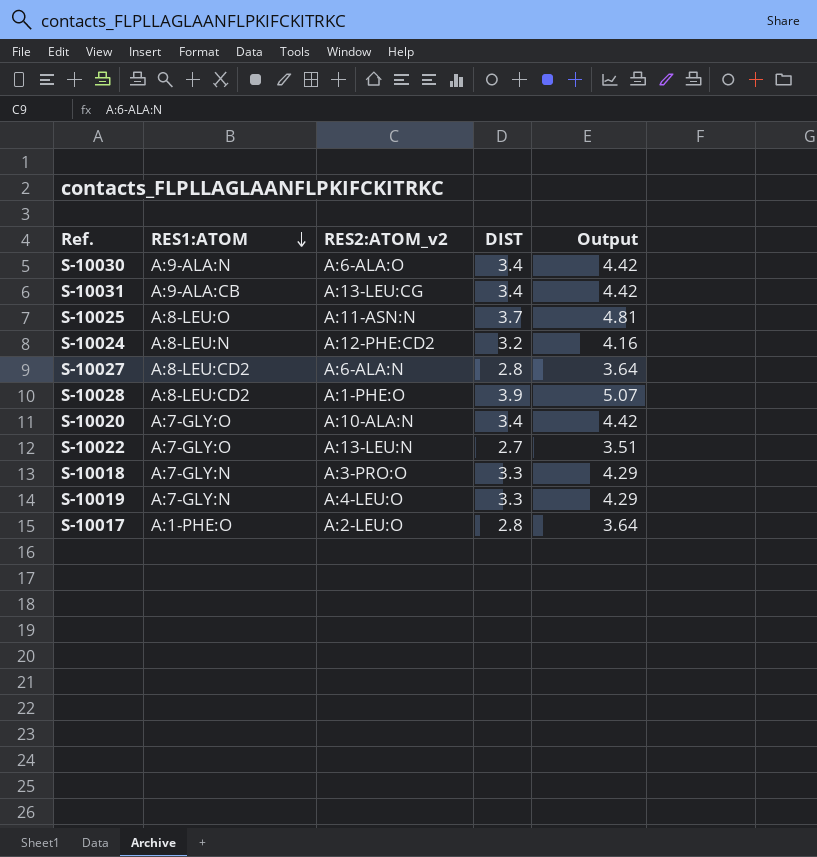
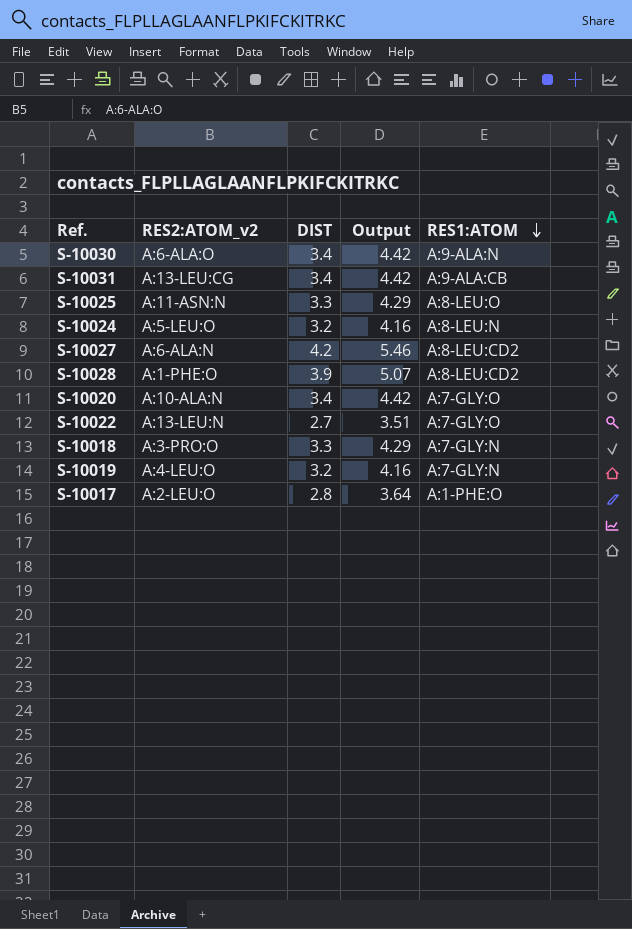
column RES1:ATOM | position: 2 -> 5
S-10025 | DIST: 3.7 -> 3.3
S-10025 | Output: 4.81 -> 4.29
S-10024 | RES2:ATOM_v2: A:12-PHE:CD2 -> A:5-LEU:O
S-10027 | DIST: 2.8 -> 4.2
S-10027 | Output: 3.64 -> 5.46
S-10019 | DIST: 3.3 -> 3.2
S-10019 | Output: 4.29 -> 4.16

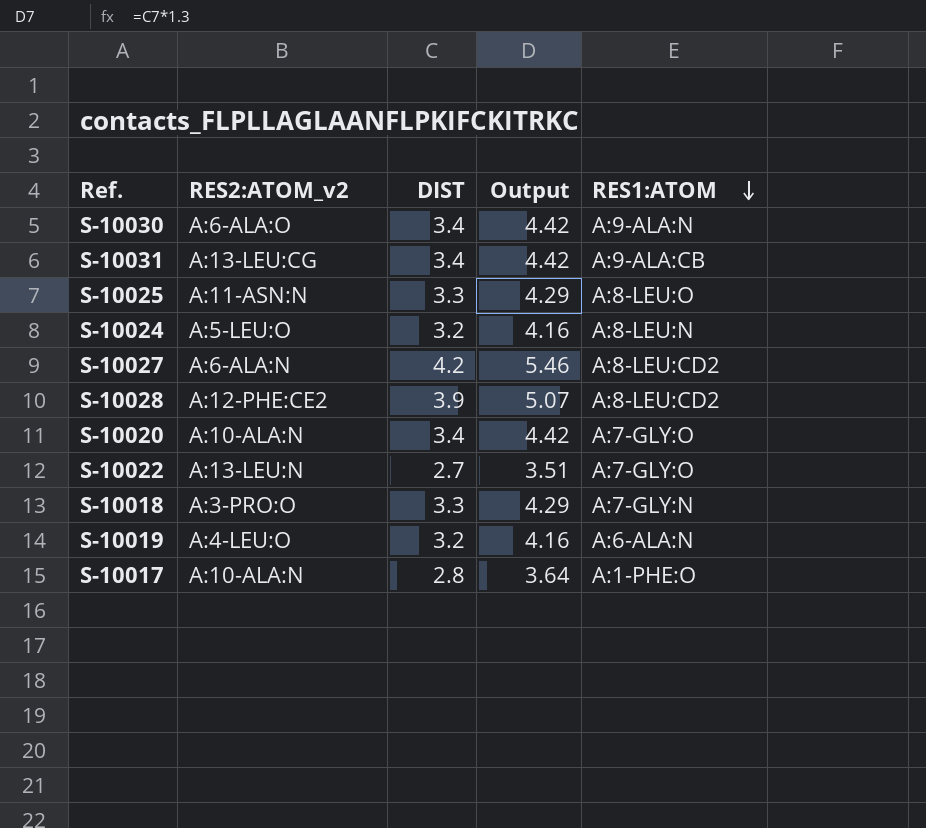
S-10028 | RES2:ATOM_v2: A:1-PHE:O -> A:12-PHE:CE2
S-10019 | RES1:ATOM: A:7-GLY:N -> A:6-ALA:N
S-10017 | RES2:ATOM_v2: A:2-LEU:O -> A:10-ALA:N

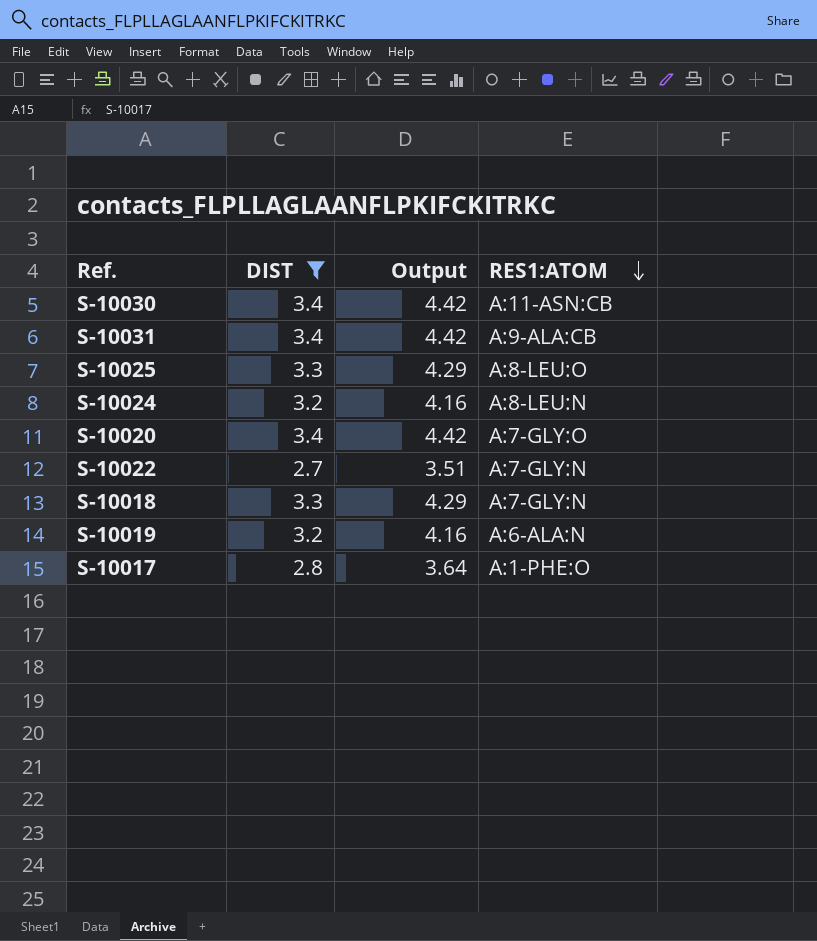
filter: none -> DIST <= 3.4
column RES2:ATOM_v2 | position: 2 -> none
S-10030 | RES1:ATOM: A:9-ALA:N -> A:11-ASN:CB
S-10022 | RES1:ATOM: A:7-GLY:O -> A:7-GLY:N

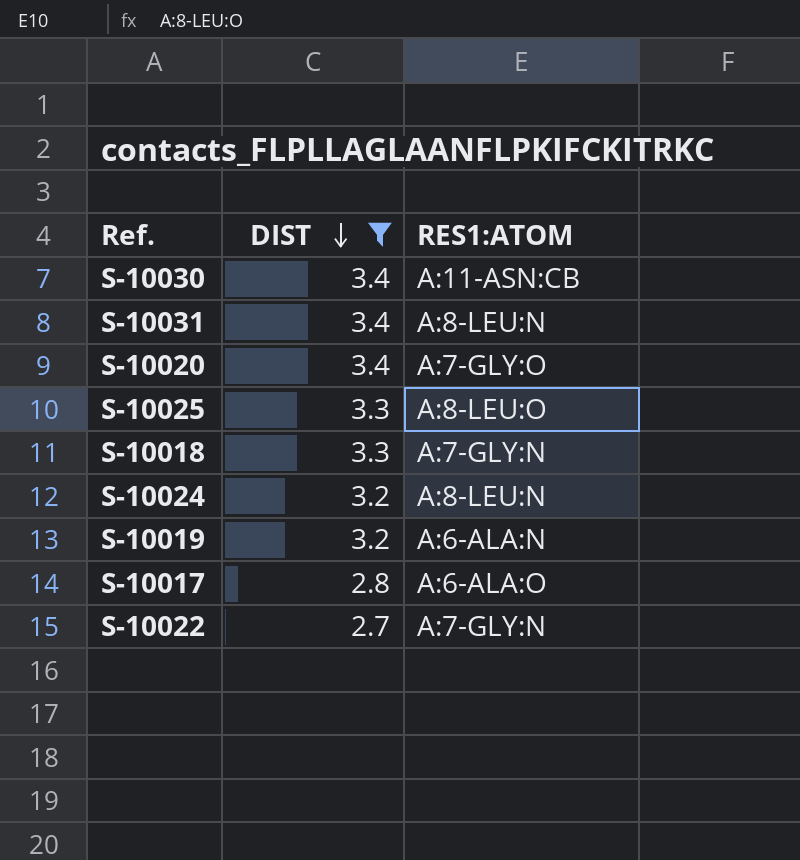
row order: RES1:ATOM descending -> DIST descending
column Output | formula: [DIST] * 1.3 -> none
S-10031 | RES1:ATOM: A:9-ALA:CB -> A:8-LEU:N
S-10017 | RES1:ATOM: A:1-PHE:O -> A:6-ALA:O

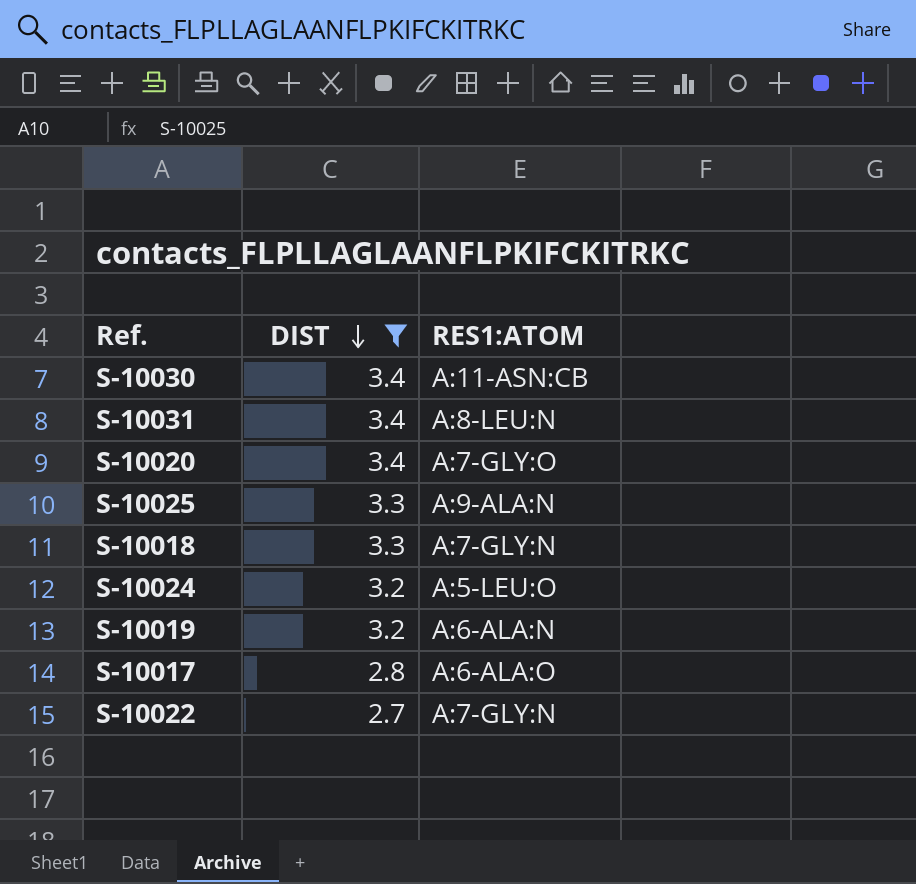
S-10025 | RES1:ATOM: A:8-LEU:O -> A:9-ALA:N
S-10024 | RES1:ATOM: A:8-LEU:N -> A:5-LEU:O

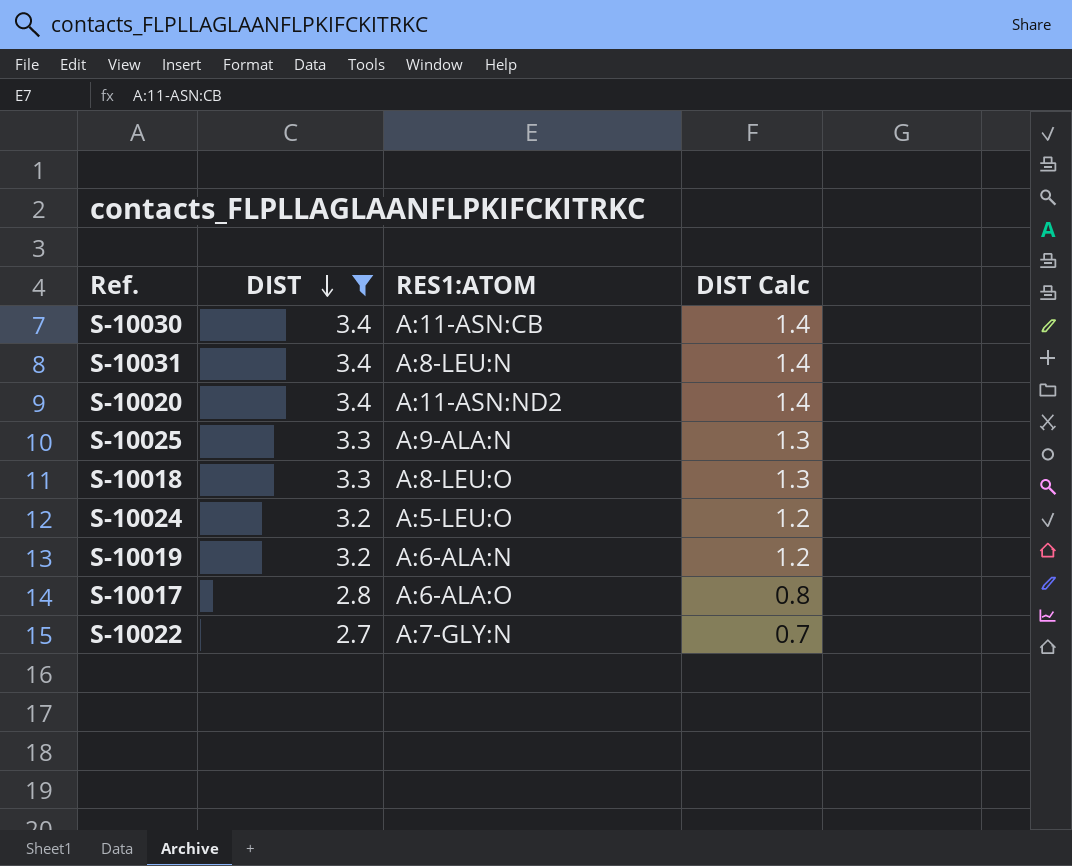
column DIST Calc | formula: none -> [DIST] - 2
S-10020 | RES1:ATOM: A:7-GLY:O -> A:11-ASN:ND2
S-10018 | RES1:ATOM: A:7-GLY:N -> A:8-LEU:O

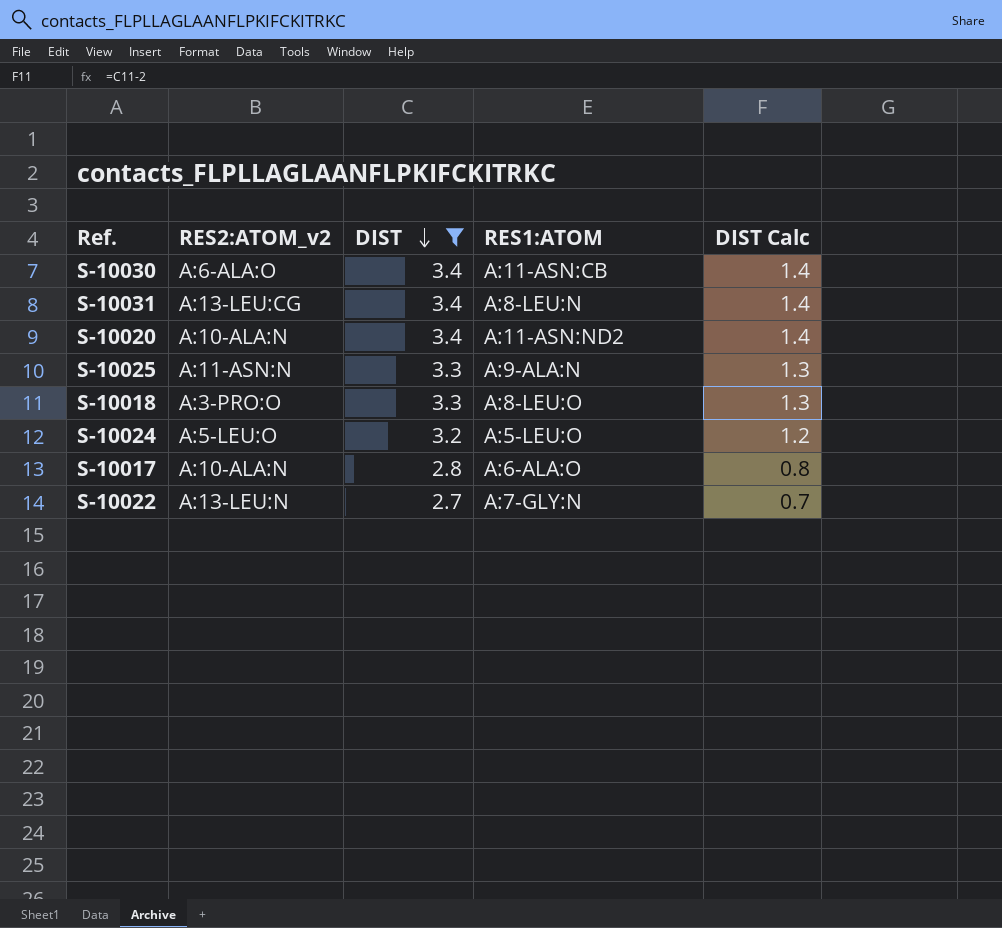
column RES2:ATOM_v2 | position: none -> 2
row S-10019: 3.2 | A:6-ALA:N | 1.2 -> none

